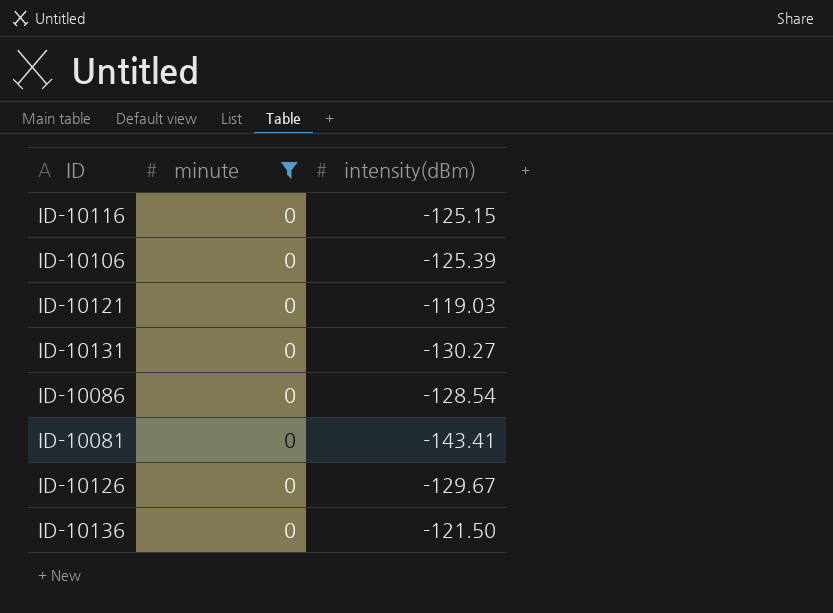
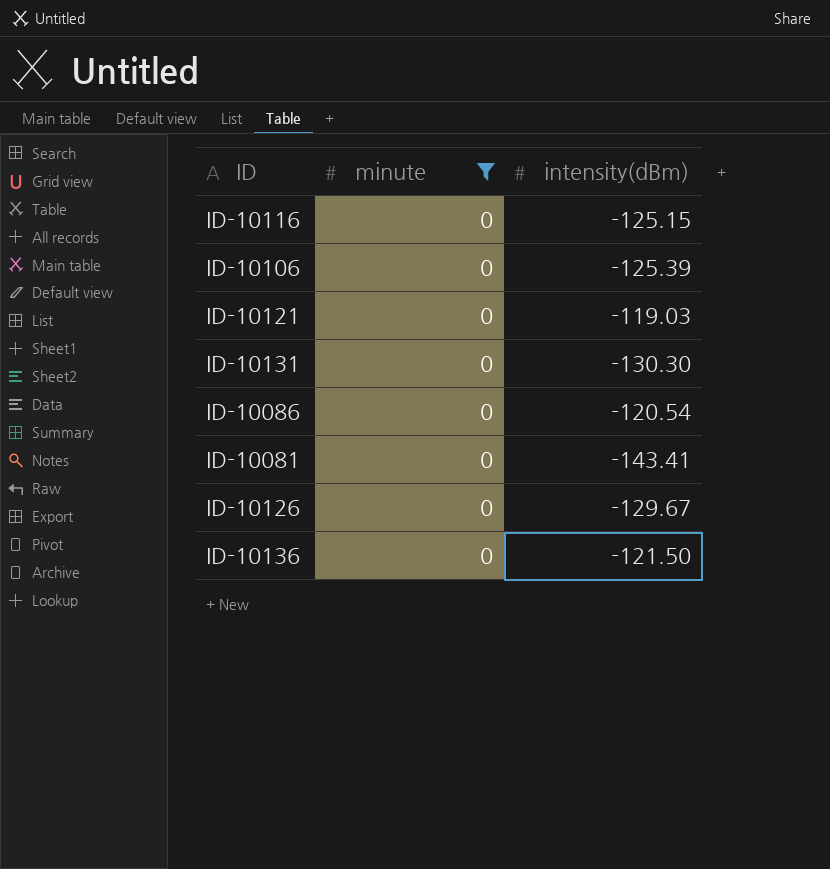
ID-10131 | intensity(dBm): -130.27 -> -130.30
ID-10086 | intensity(dBm): -128.54 -> -120.54

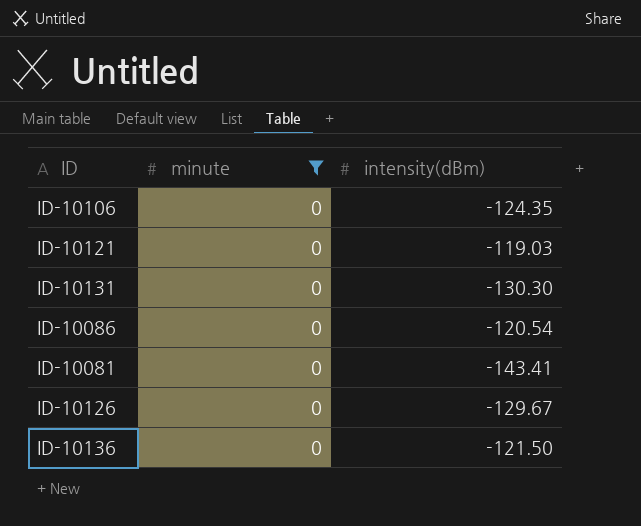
row ID-10116: 0 | -125.15 -> none
ID-10106 | intensity(dBm): -125.39 -> -124.35

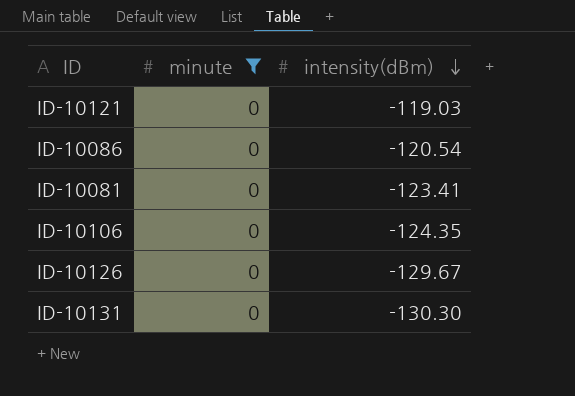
row order: none -> intensity(dBm) descending
row ID-10136: 0 | -121.50 -> none
ID-10081 | intensity(dBm): -143.41 -> -123.41

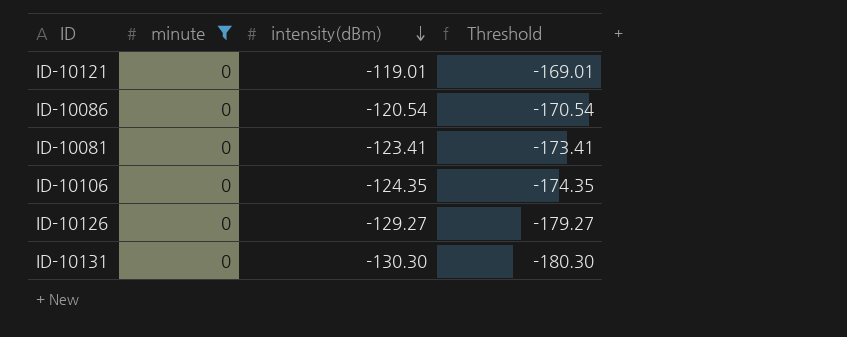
column Threshold | formula: none -> [intensity(dBm)] - 50
ID-10121 | intensity(dBm): -119.03 -> -119.01
ID-10126 | intensity(dBm): -129.67 -> -129.27

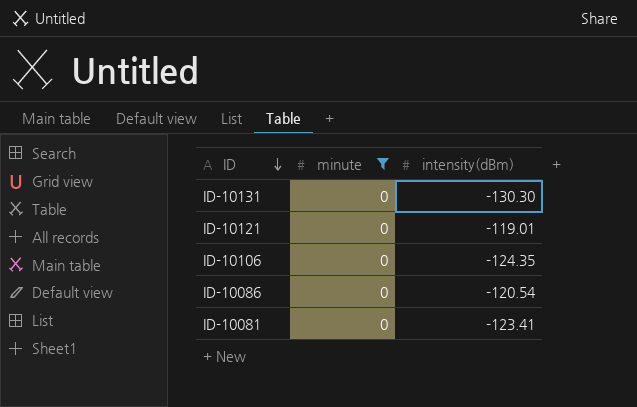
row order: intensity(dBm) descending -> ID descending
column Threshold | formula: [intensity(dBm)] - 50 -> none
row ID-10126: 0 | -129.27 | -179.27 -> none

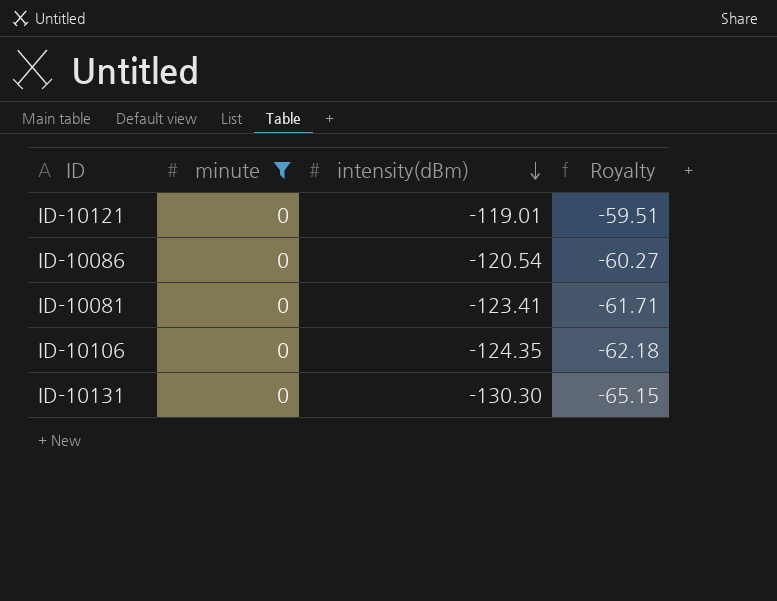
row order: ID descending -> intensity(dBm) descending
column Royalty | formula: none -> [intensity(dBm)] * 0.5

